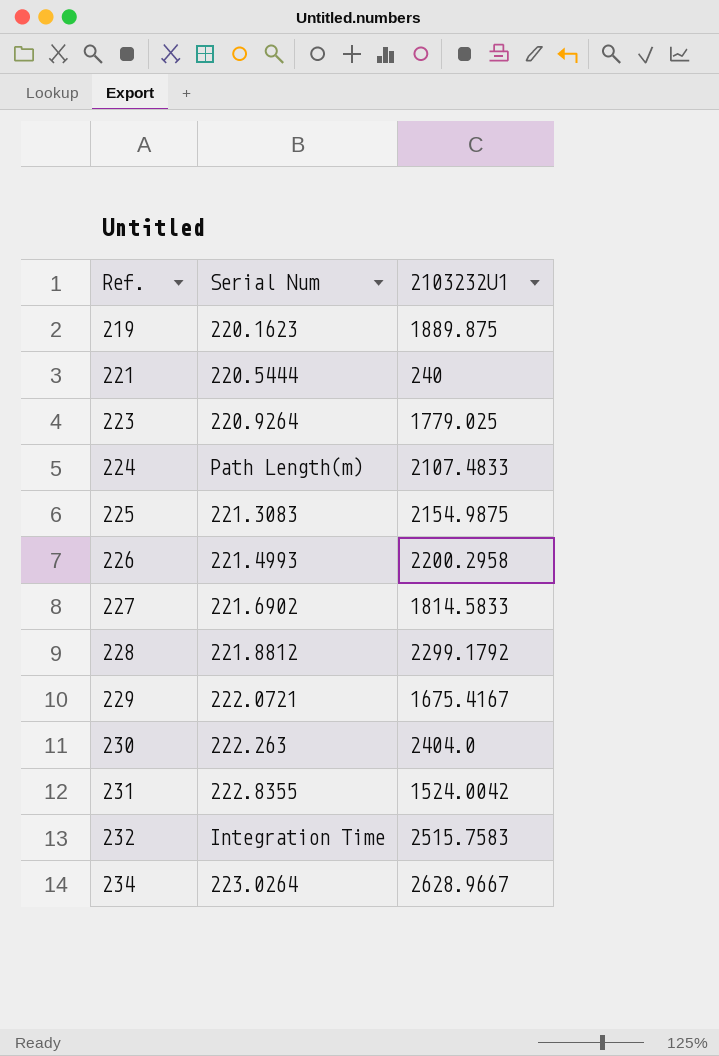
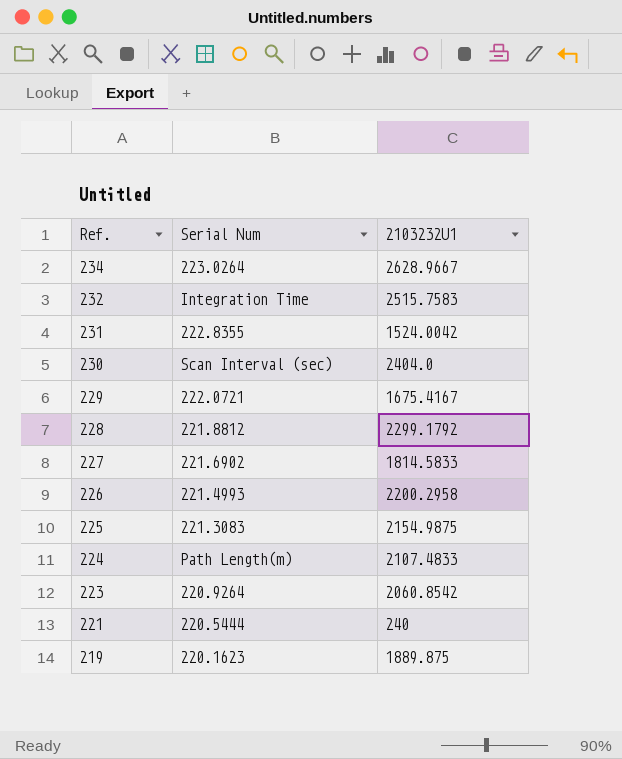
row order: Ref. ascending -> Ref. descending
230 | Serial Num: 222.263 -> Scan Interval (sec)
223 | 2103232U1: 1779.025 -> 2060.8542

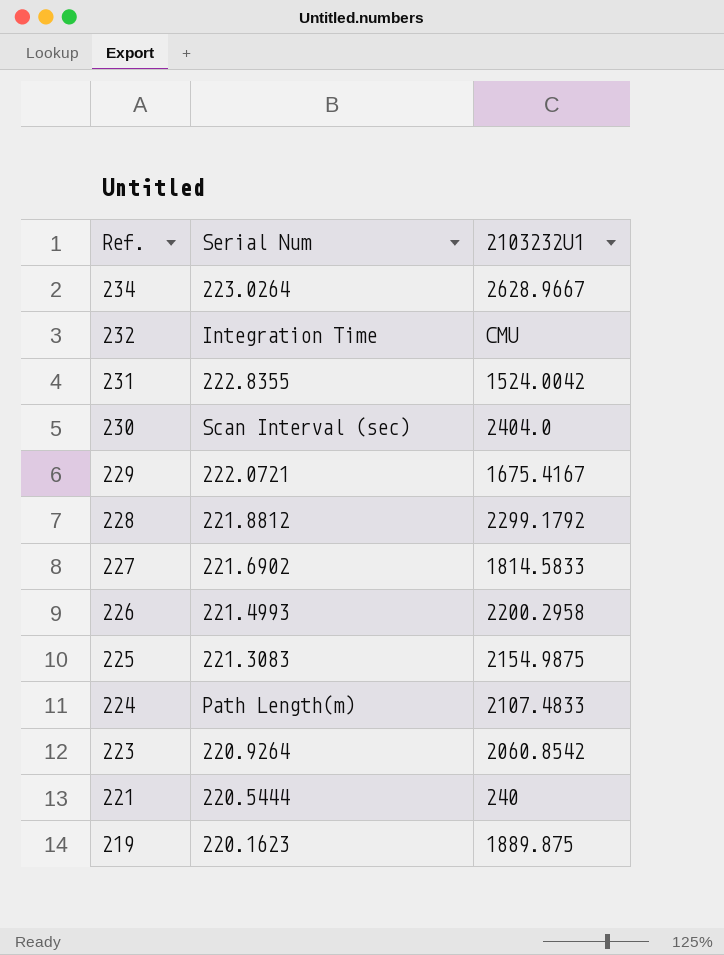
232 | 2103232U1: 2515.7583 -> CMU

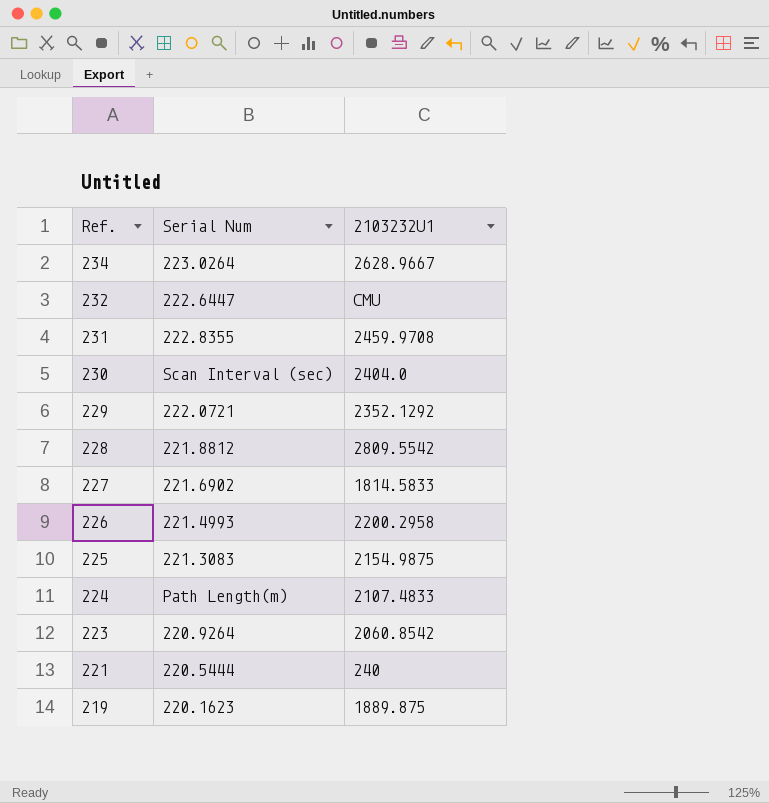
232 | Serial Num: Integration Time -> 222.6447
231 | 2103232U1: 1524.0042 -> 2459.9708
229 | 2103232U1: 1675.4167 -> 2352.1292
228 | 2103232U1: 2299.1792 -> 2809.5542

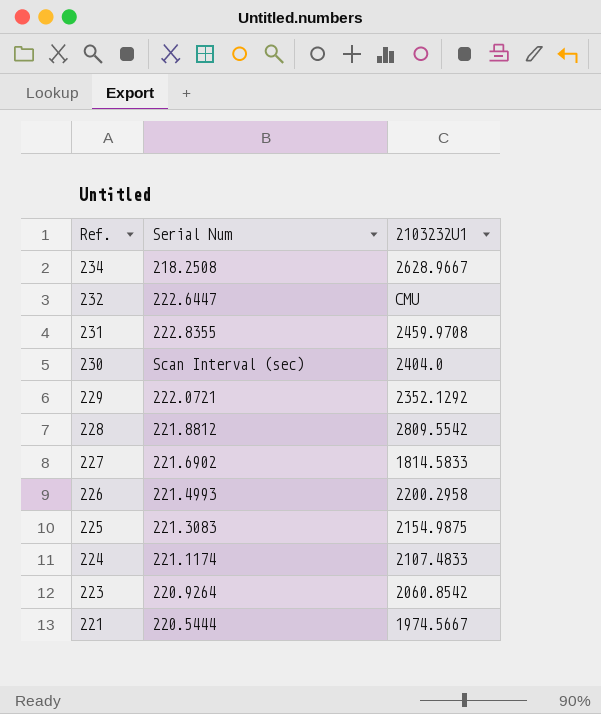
row 219: 220.1623 | 1889.875 -> none
234 | Serial Num: 223.0264 -> 218.2508
224 | Serial Num: Path Length(m) -> 221.1174
221 | 2103232U1: 240 -> 1974.5667

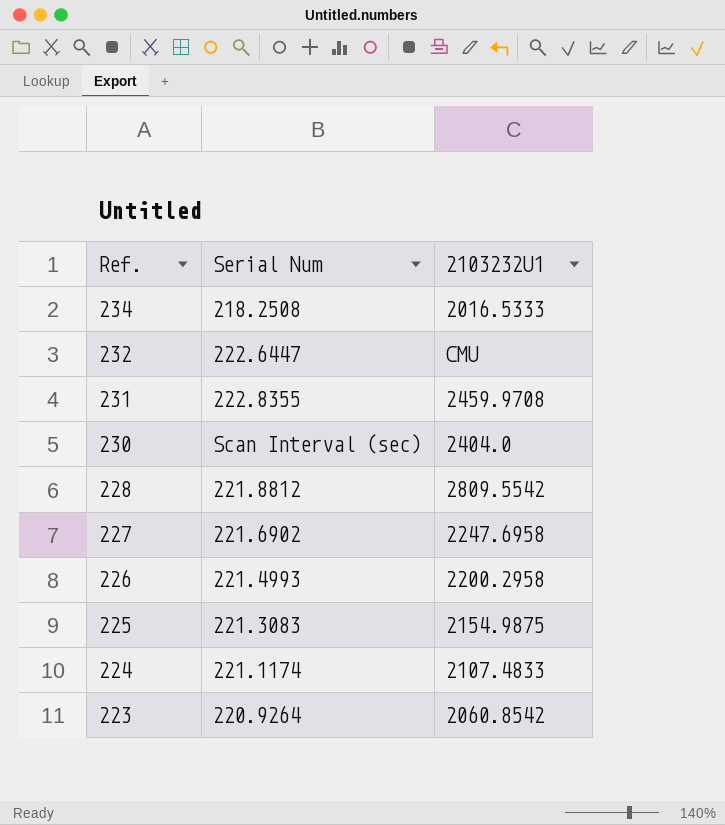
row 229: 222.0721 | 2352.1292 -> none
row 221: 220.5444 | 1974.5667 -> none
234 | 2103232U1: 2628.9667 -> 2016.5333
227 | 2103232U1: 1814.5833 -> 2247.6958

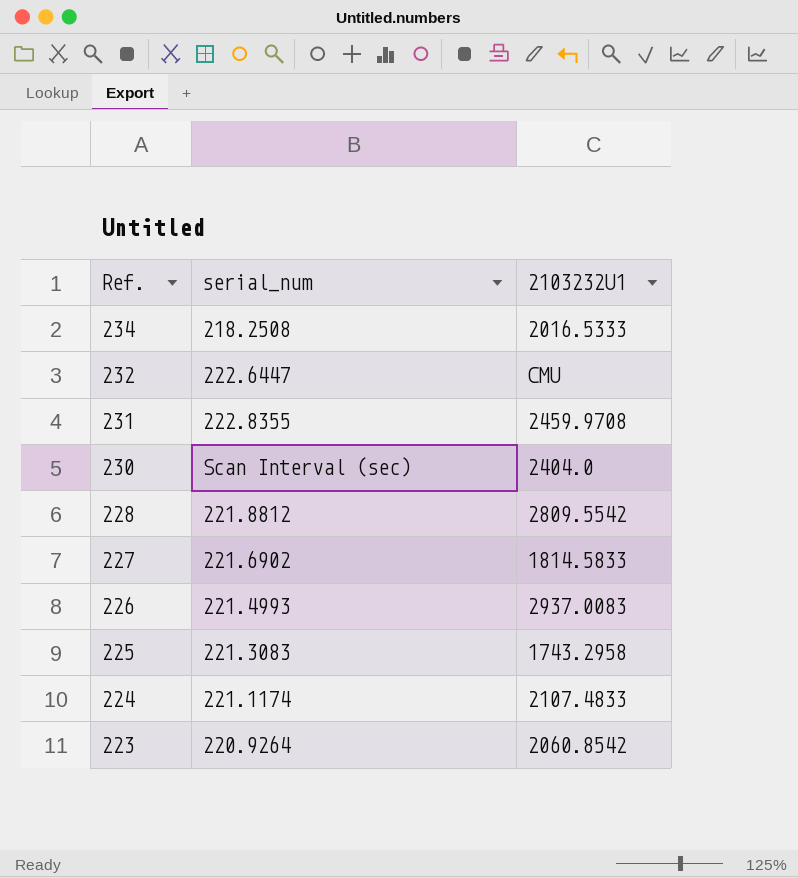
column name: Serial Num -> serial_num
227 | 2103232U1: 2247.6958 -> 1814.5833
226 | 2103232U1: 2200.2958 -> 2937.0083
225 | 2103232U1: 2154.9875 -> 1743.2958

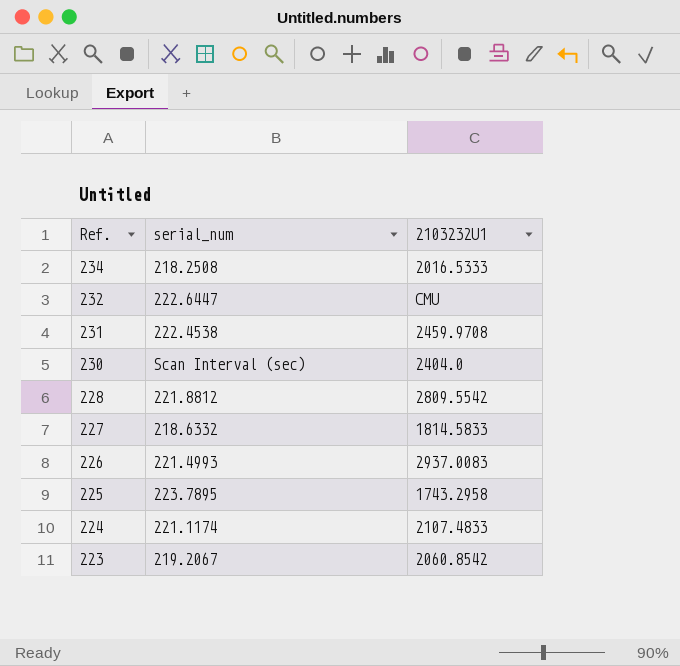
231 | serial_num: 222.8355 -> 222.4538
227 | serial_num: 221.6902 -> 218.6332
225 | serial_num: 221.3083 -> 223.7895
223 | serial_num: 220.9264 -> 219.2067

